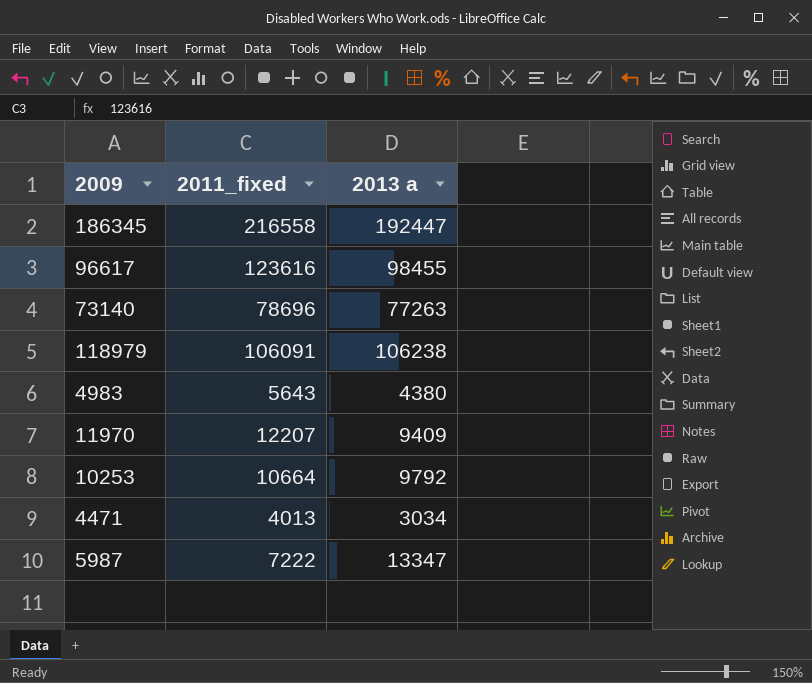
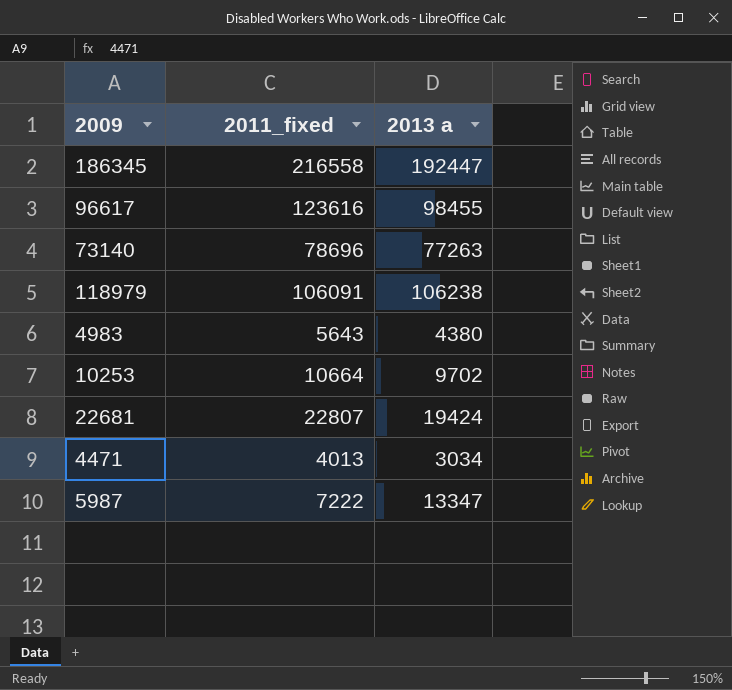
row 11970: 12207 | 9409 -> none
10253 | 2013 a: 9792 -> 9702
row 22681: none -> 22807 | 19424

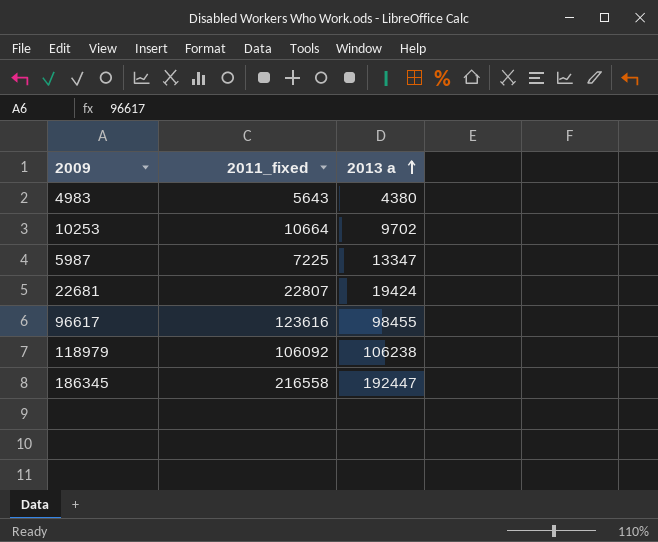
row order: none -> 2013 a ascending
row 73140: 78696 | 77263 -> none
row 4471: 4013 | 3034 -> none
5987 | 2011_fixed: 7222 -> 7225
118979 | 2011_fixed: 106091 -> 106092

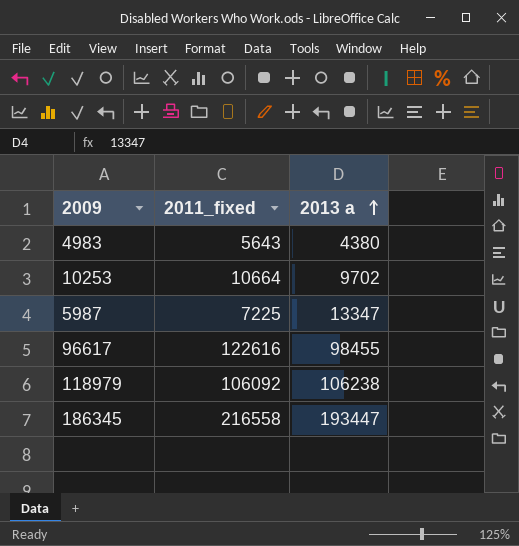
row 22681: 22807 | 19424 -> none
96617 | 2011_fixed: 123616 -> 122616
186345 | 2013 a: 192447 -> 193447

